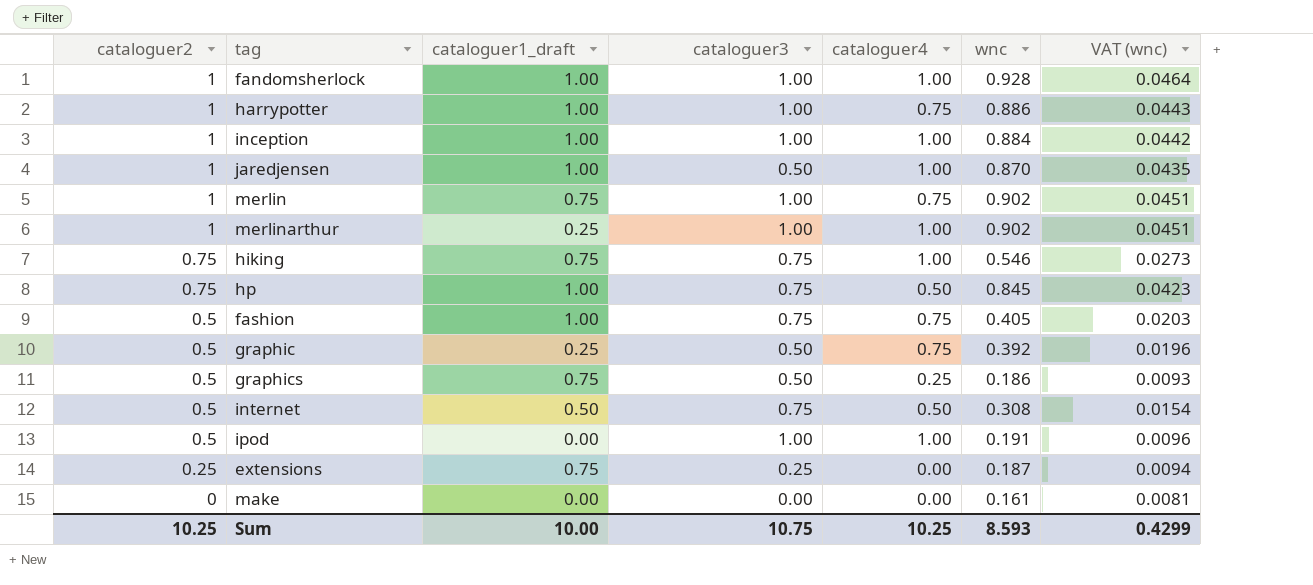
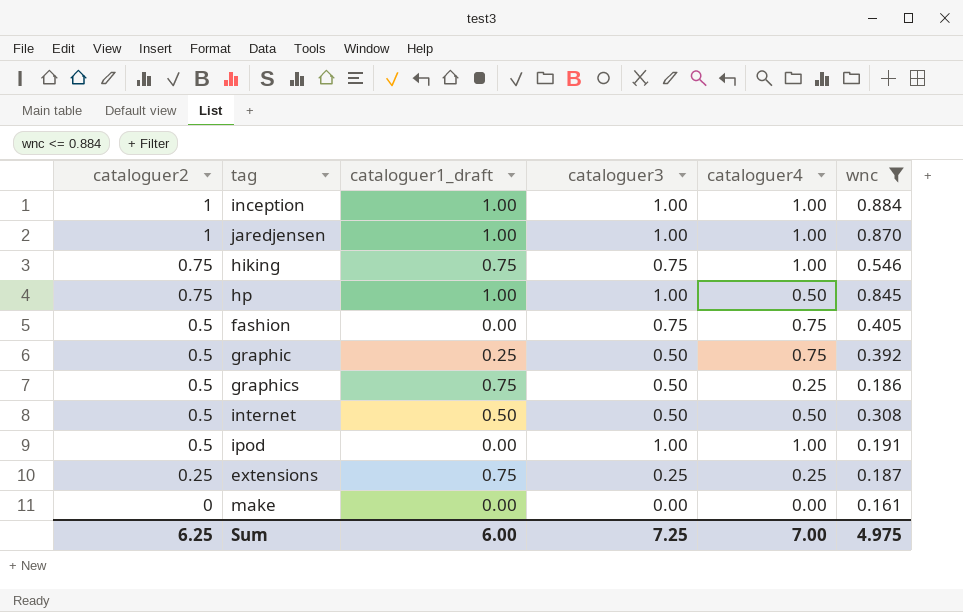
filter: none -> wnc <= 0.884
column VAT (wnc) | formula: [wnc] * 0.05 -> none
jaredjensen | cataloguer3: 0.50 -> 1.00
hp | cataloguer3: 0.75 -> 1.00
fashion | cataloguer1_draft: 1.00 -> 0.00
internet | cataloguer3: 0.75 -> 0.50
extensions | cataloguer4: 0.00 -> 0.25
Sum | cataloguer2: 10.25 -> 6.25
Sum | cataloguer1_draft: 10.00 -> 6.00
Sum | cataloguer3: 10.75 -> 7.25
Sum | cataloguer4: 10.25 -> 7.00
Sum | wnc: 8.593 -> 4.975

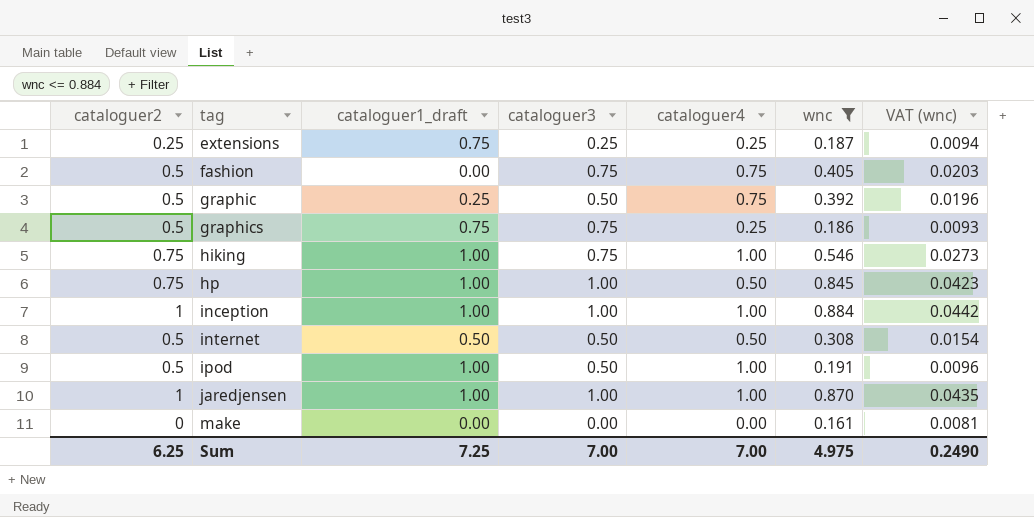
row order: cataloguer2 descending -> tag ascending
column VAT (wnc) | formula: none -> [wnc] * 0.05
graphics | cataloguer3: 0.50 -> 0.75
hiking | cataloguer1_draft: 0.75 -> 1.00
ipod | cataloguer1_draft: 0.00 -> 1.00
ipod | cataloguer3: 1.00 -> 0.50
Sum | cataloguer1_draft: 6.00 -> 7.25
Sum | cataloguer3: 7.25 -> 7.00

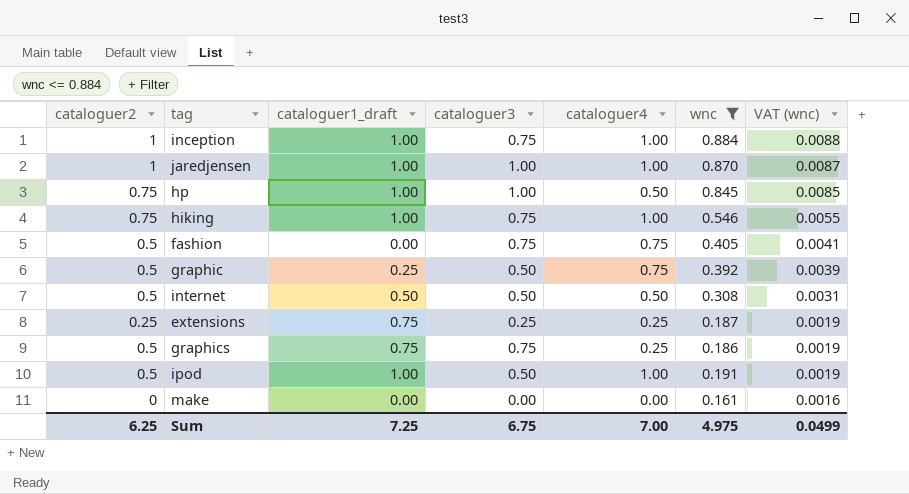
row order: tag ascending -> VAT (wnc) descending
column VAT (wnc) | formula: [wnc] * 0.05 -> [wnc] * 0.01
inception | cataloguer3: 1.00 -> 0.75
Sum | cataloguer3: 7.00 -> 6.75
Sum | VAT (wnc): 0.2490 -> 0.0499

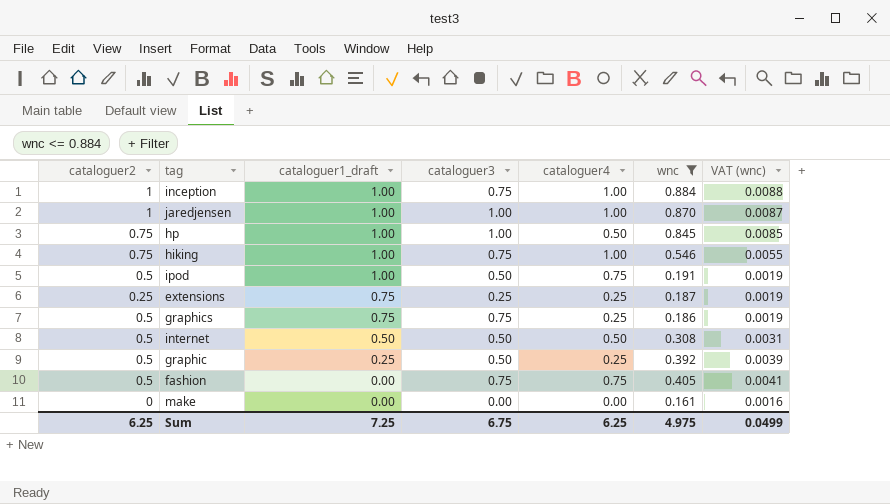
row order: VAT (wnc) descending -> cataloguer1_draft descending
ipod | cataloguer4: 1.00 -> 0.75
graphic | cataloguer4: 0.75 -> 0.25
Sum | cataloguer4: 7.00 -> 6.25

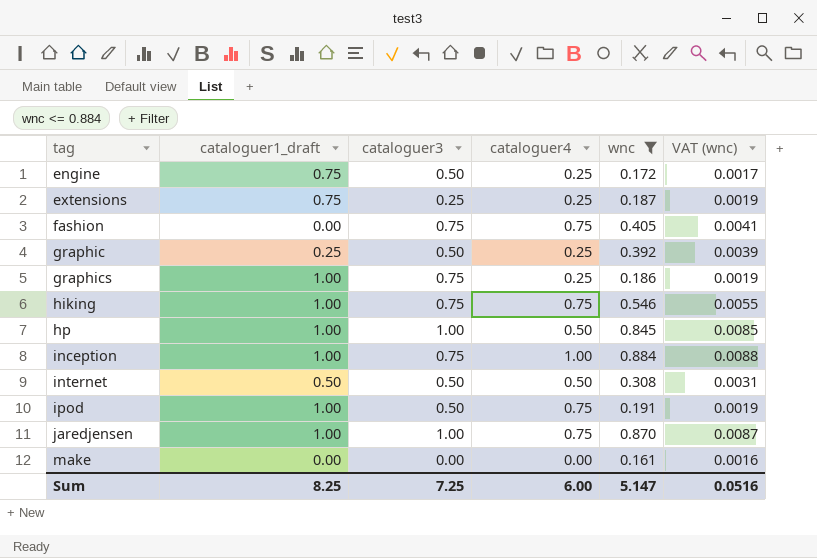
row order: cataloguer1_draft descending -> tag ascending
column cataloguer2 | position: 1 -> none
row engine: none -> 0.75 | 0.50 | 0.25 | 0.172 | 0.0017
graphics | cataloguer1_draft: 0.75 -> 1.00
hiking | cataloguer4: 1.00 -> 0.75
jaredjensen | cataloguer4: 1.00 -> 0.75
Sum | cataloguer1_draft: 7.25 -> 8.25
Sum | cataloguer3: 6.75 -> 7.25
Sum | cataloguer4: 6.25 -> 6.00
Sum | wnc: 4.975 -> 5.147
Sum | VAT (wnc): 0.0499 -> 0.0516

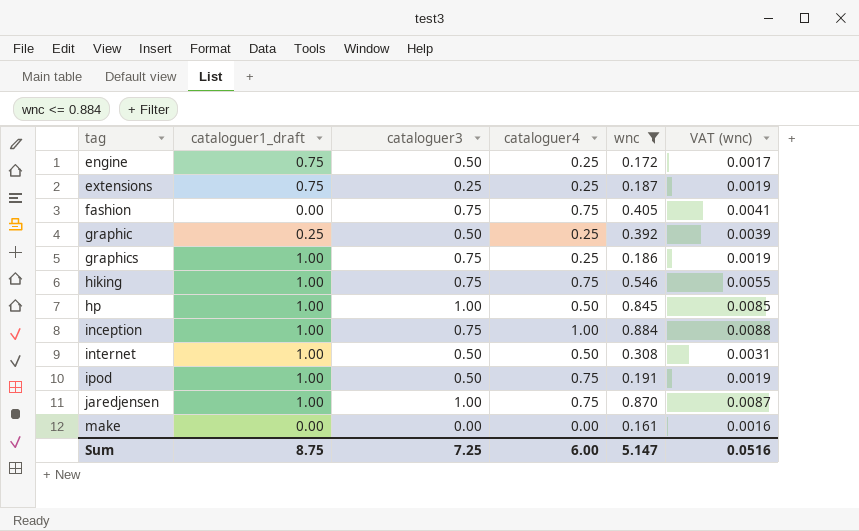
internet | cataloguer1_draft: 0.50 -> 1.00
Sum | cataloguer1_draft: 8.25 -> 8.75

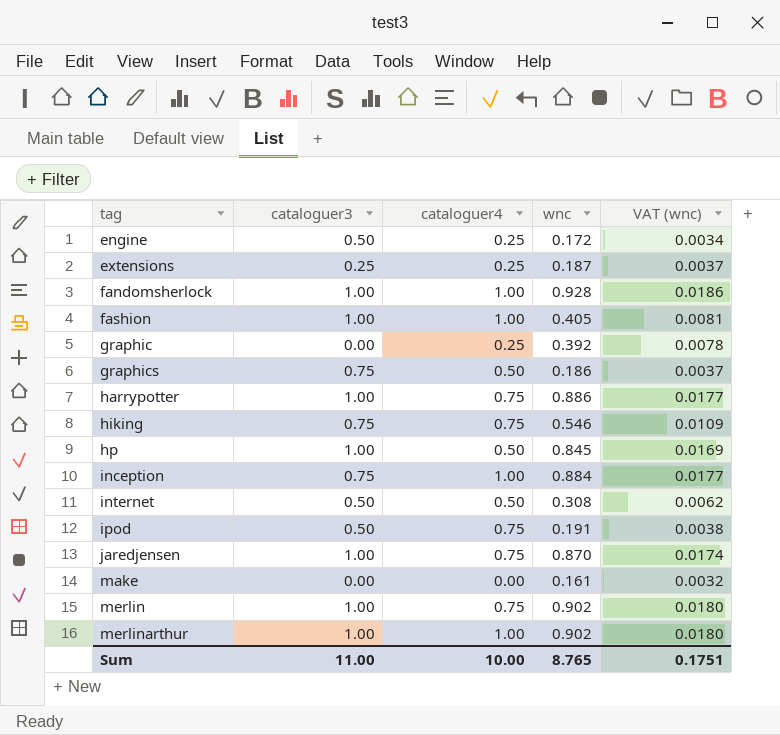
filter: wnc <= 0.884 -> none
column cataloguer1_draft | position: 2 -> none
column VAT (wnc) | formula: [wnc] * 0.01 -> [wnc] * 0.02
fashion | cataloguer3: 0.75 -> 1.00
fashion | cataloguer4: 0.75 -> 1.00
graphic | cataloguer3: 0.50 -> 0.00
graphics | cataloguer4: 0.25 -> 0.50
Sum | cataloguer3: 7.25 -> 11.00
Sum | cataloguer4: 6.00 -> 10.00
Sum | wnc: 5.147 -> 8.765
Sum | VAT (wnc): 0.0516 -> 0.1751

